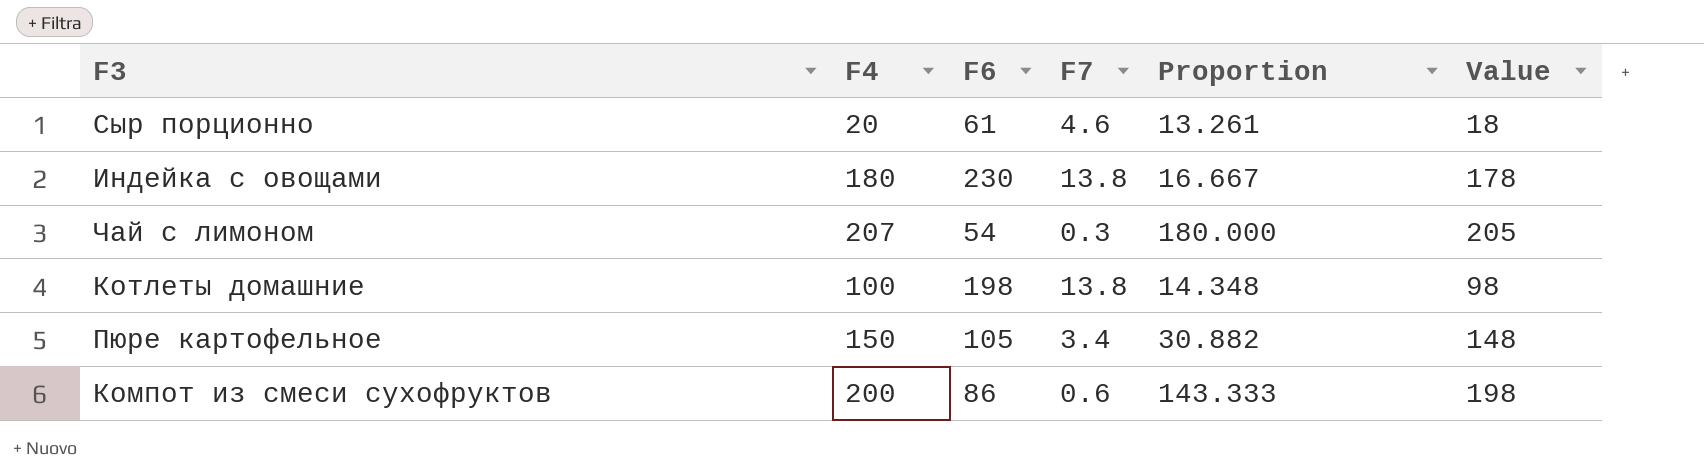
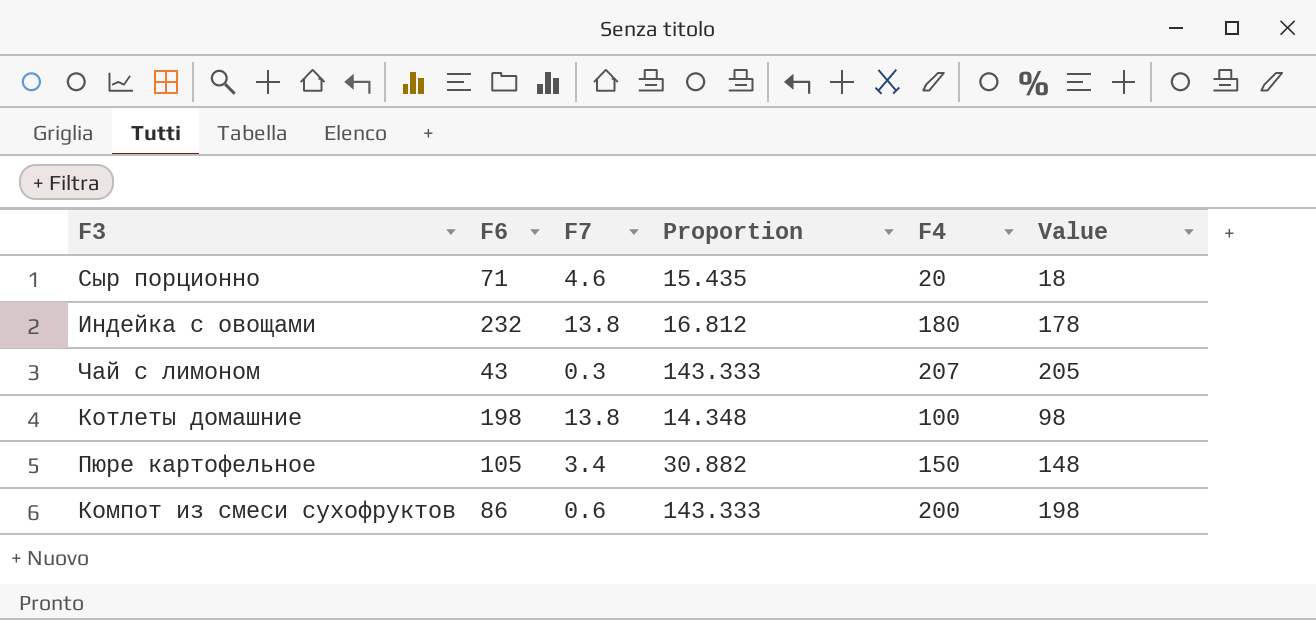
column F4 | position: 2 -> 5
Сыр порционно | F6: 61 -> 71
Сыр порционно | Proportion: 13.261 -> 15.435
Индейка с овощами | F6: 230 -> 232
Индейка с овощами | Proportion: 16.667 -> 16.812
Чай с лимоном | F6: 54 -> 43
Чай с лимоном | Proportion: 180.000 -> 143.333

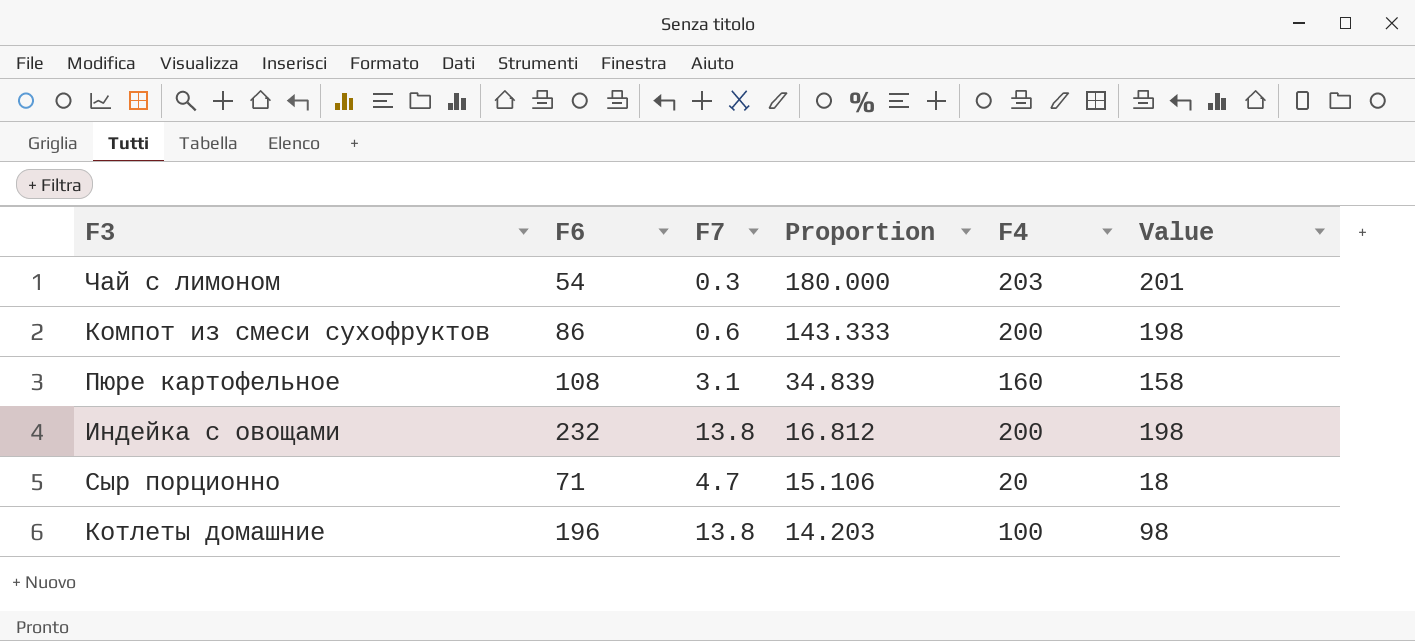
row order: none -> Proportion descending
Чай с лимоном | F6: 43 -> 54
Чай с лимоном | Proportion: 143.333 -> 180.000
Чай с лимоном | F4: 207 -> 203
Чай с лимоном | Value: 205 -> 201
Пюре картофельное | F6: 105 -> 108
Пюре картофельное | F7: 3.4 -> 3.1
Пюре картофельное | Proportion: 30.882 -> 34.839
Пюре картофельное | F4: 150 -> 160
Пюре картофельное | Value: 148 -> 158
Индейка с овощами | F4: 180 -> 200
Индейка с овощами | Value: 178 -> 198
Сыр порционно | F7: 4.6 -> 4.7
Сыр порционно | Proportion: 15.435 -> 15.106
Котлеты домашние | F6: 198 -> 196
Котлеты домашние | Proportion: 14.348 -> 14.203

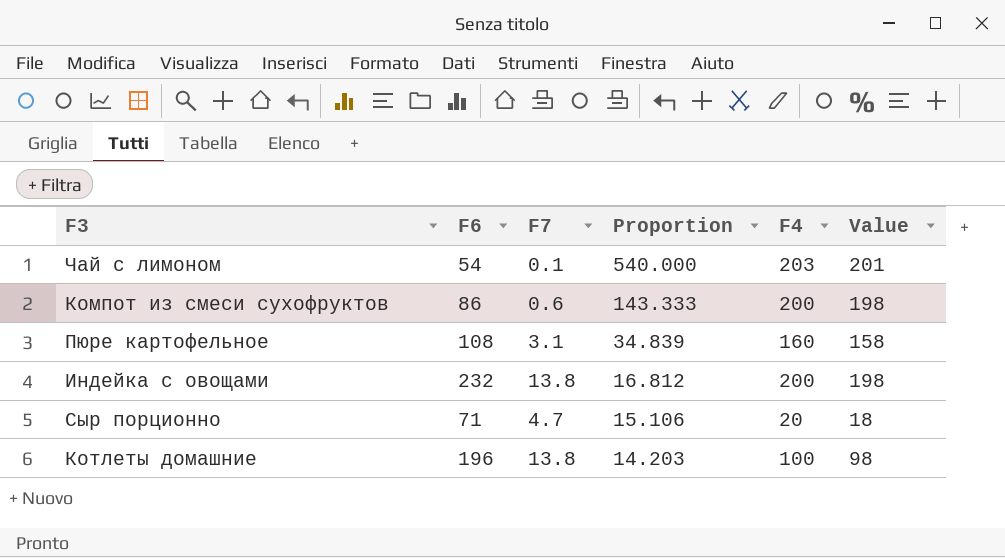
Чай с лимоном | F7: 0.3 -> 0.1
Чай с лимоном | Proportion: 180.000 -> 540.000

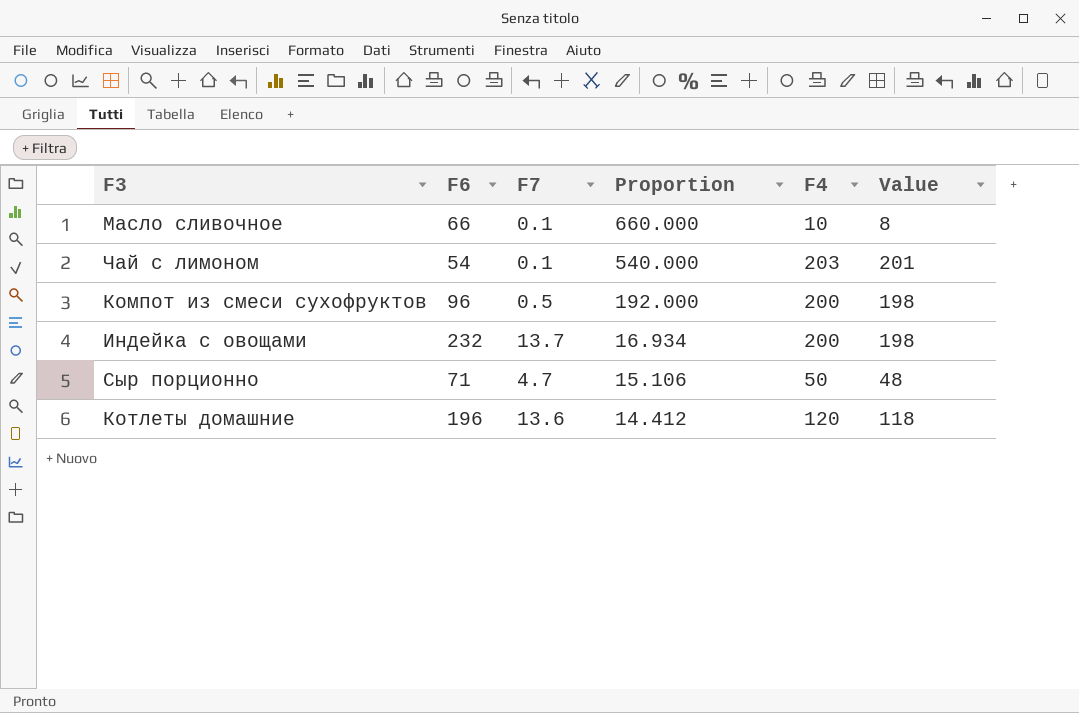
row Пюре картофельное: 108 | 3.1 | 34.839 | 160 | 158 -> none
row Масло сливочное: none -> 66 | 0.1 | 660.000 | 10 | 8
Компот из смеси сухофруктов | F6: 86 -> 96
Компот из смеси сухофруктов | F7: 0.6 -> 0.5
Компот из смеси сухофруктов | Proportion: 143.333 -> 192.000
Индейка с овощами | F7: 13.8 -> 13.7
Индейка с овощами | Proportion: 16.812 -> 16.934
Сыр порционно | F4: 20 -> 50
Сыр порционно | Value: 18 -> 48
Котлеты домашние | F7: 13.8 -> 13.6
Котлеты домашние | Proportion: 14.203 -> 14.412
Котлеты домашние | F4: 100 -> 120
Котлеты домашние | Value: 98 -> 118

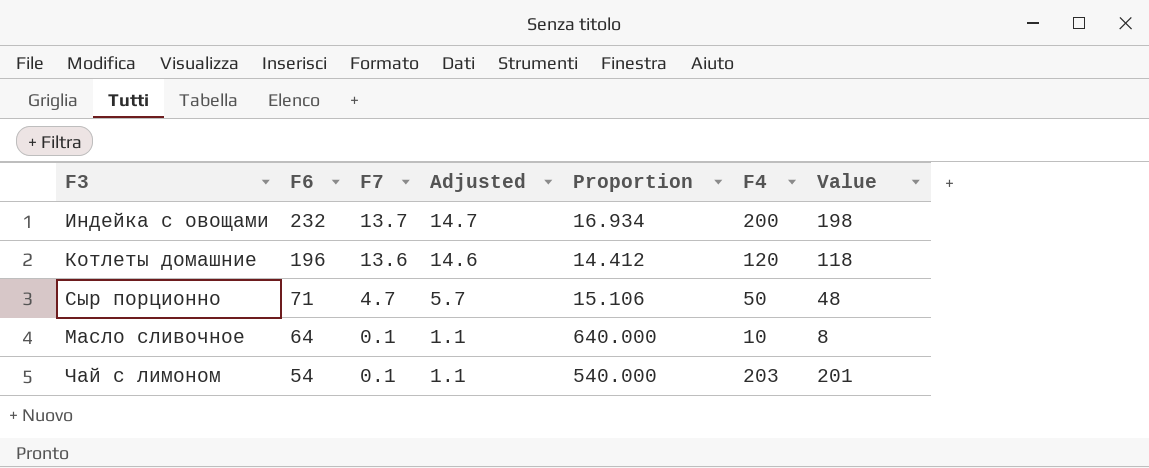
row order: Proportion descending -> F6 descending
column Adjusted | formula: none -> [F7] + 1
row Компот из смеси сухофруктов: 96 | 0.5 | 192.000 | 200 | 198 -> none
Масло сливочное | F6: 66 -> 64
Масло сливочное | Proportion: 660.000 -> 640.000

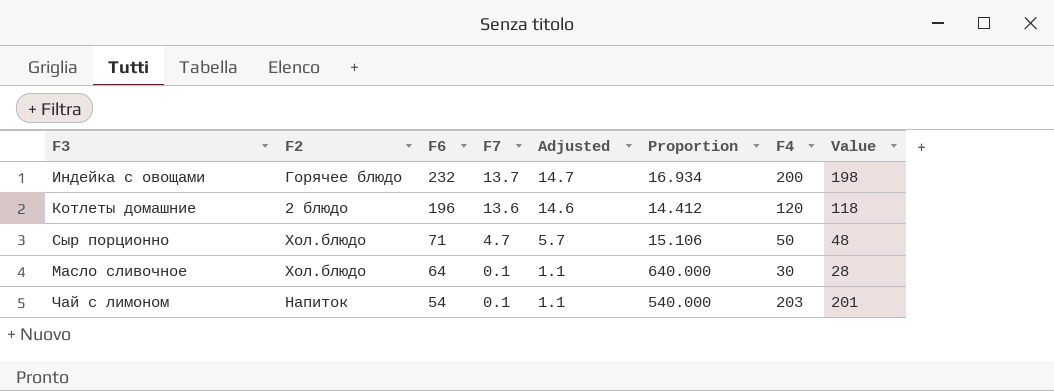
column F2 | position: none -> 2
Масло сливочное | F4: 10 -> 30
Масло сливочное | Value: 8 -> 28

